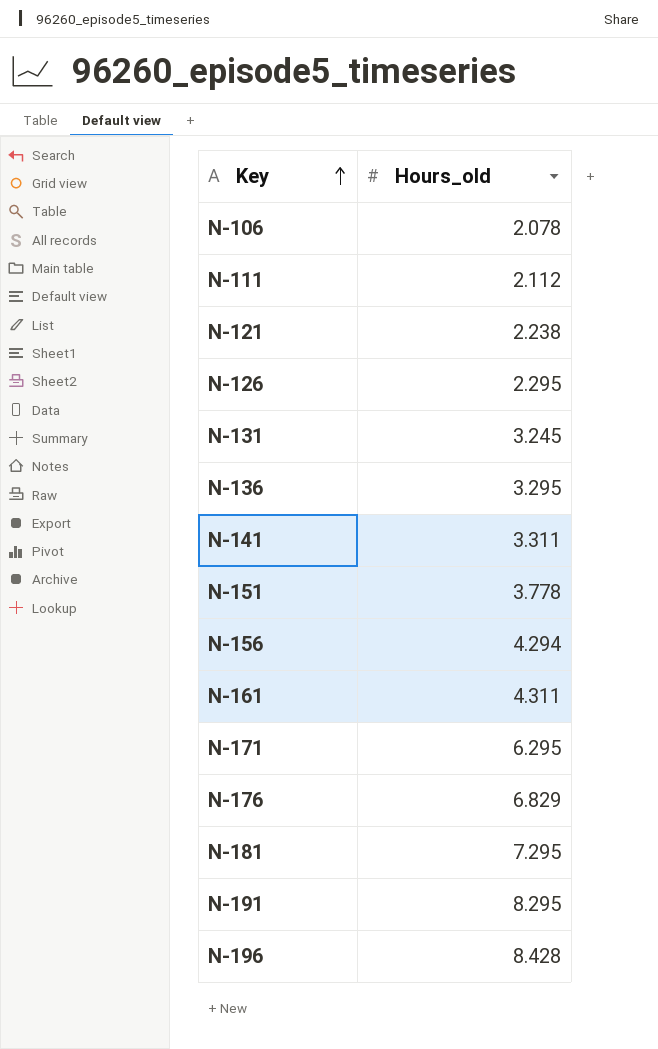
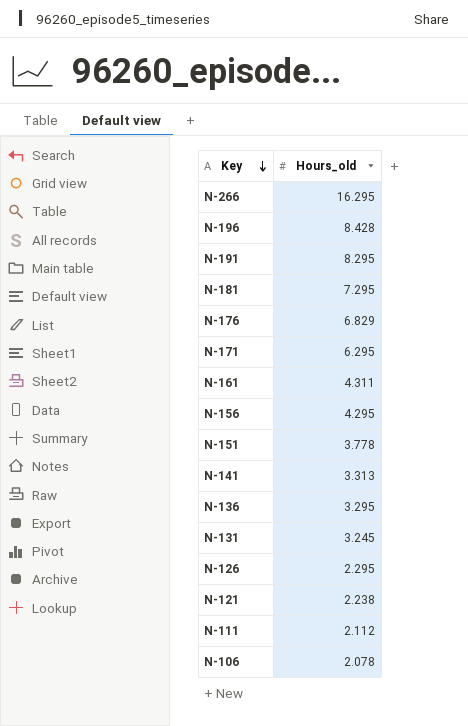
row order: Key ascending -> Key descending
row N-266: none -> 16.295
N-156 | Hours_old: 4.294 -> 4.295
N-141 | Hours_old: 3.311 -> 3.313

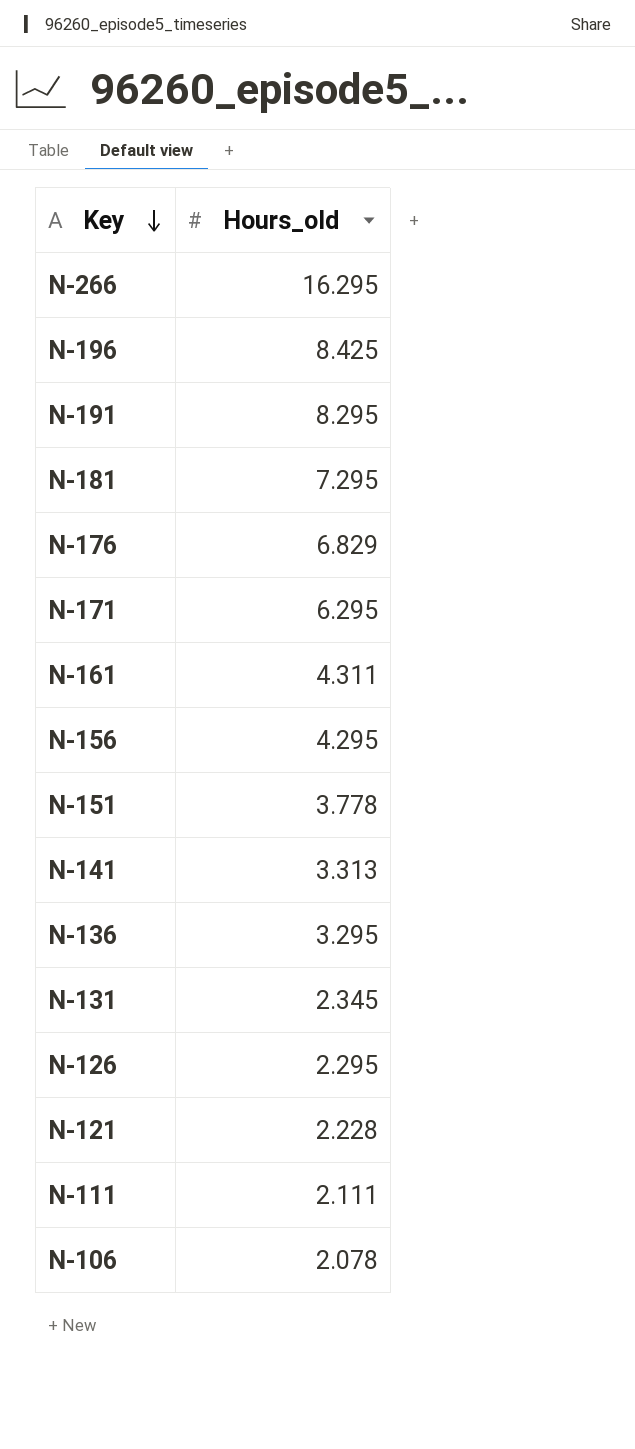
N-196 | Hours_old: 8.428 -> 8.425
N-131 | Hours_old: 3.245 -> 2.345
N-121 | Hours_old: 2.238 -> 2.228
N-111 | Hours_old: 2.112 -> 2.111

